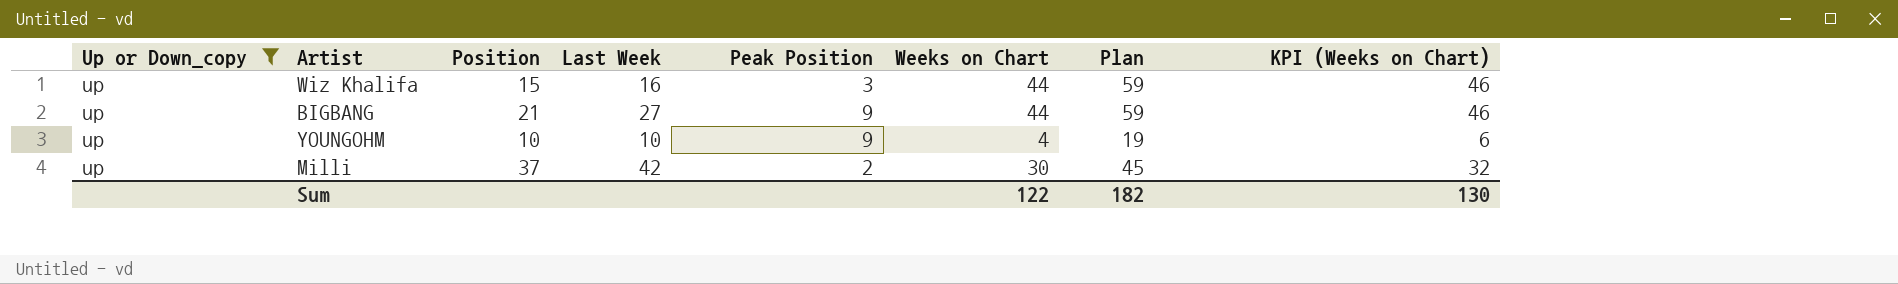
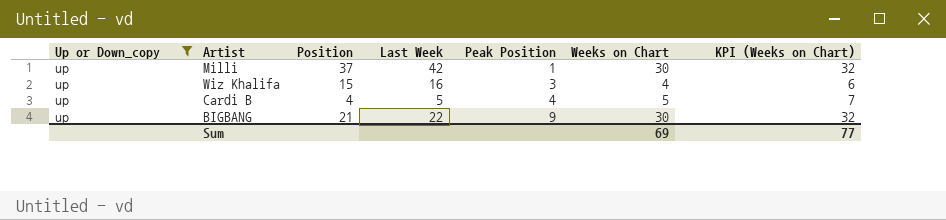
row order: none -> Peak Position ascending
column Plan | formula: [Weeks on Chart] + 15 -> none
row YOUNGOHM: up | 10 | 10 | 9 | 4 | 19 | 6 -> none
Milli | Peak Position: 2 -> 1
Wiz Khalifa | Weeks on Chart: 44 -> 4
Wiz Khalifa | KPI (Weeks on Chart): 46 -> 6
row Cardi B: none -> up | 4 | 5 | 4 | 5 | 7
BIGBANG | Last Week: 27 -> 22
BIGBANG | Weeks on Chart: 44 -> 30
BIGBANG | KPI (Weeks on Chart): 46 -> 32
Sum | Weeks on Chart: 122 -> 69
Sum | KPI (Weeks on Chart): 130 -> 77

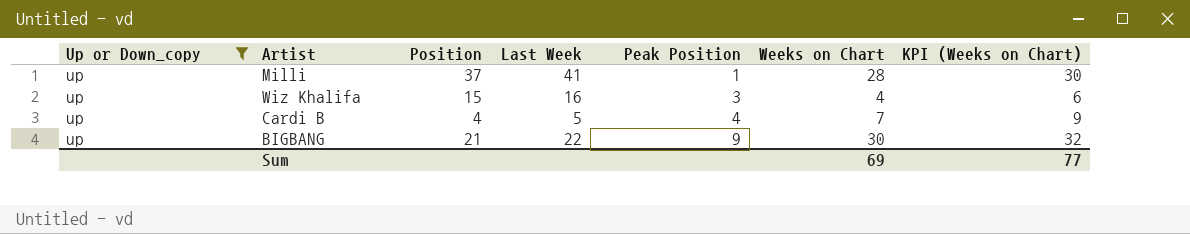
Milli | Last Week: 42 -> 41
Milli | Weeks on Chart: 30 -> 28
Milli | KPI (Weeks on Chart): 32 -> 30
Cardi B | Weeks on Chart: 5 -> 7
Cardi B | KPI (Weeks on Chart): 7 -> 9

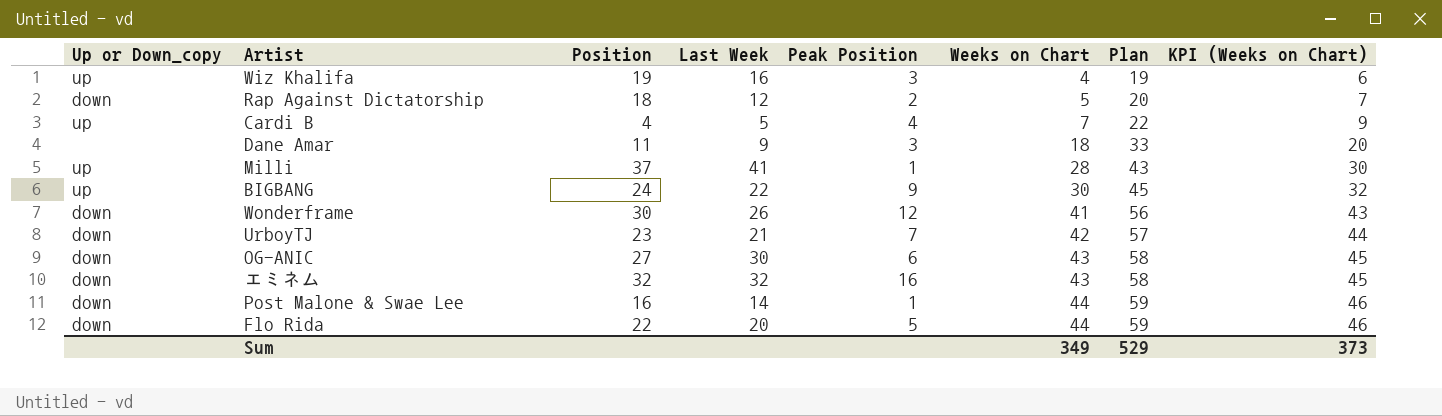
filter: Up or Down_copy = up -> none
row order: Peak Position ascending -> Weeks on Chart ascending
column Plan | formula: none -> [Weeks on Chart] + 15
Wiz Khalifa | Position: 15 -> 19
BIGBANG | Position: 21 -> 24
Sum | Weeks on Chart: 69 -> 349
Sum | KPI (Weeks on Chart): 77 -> 373

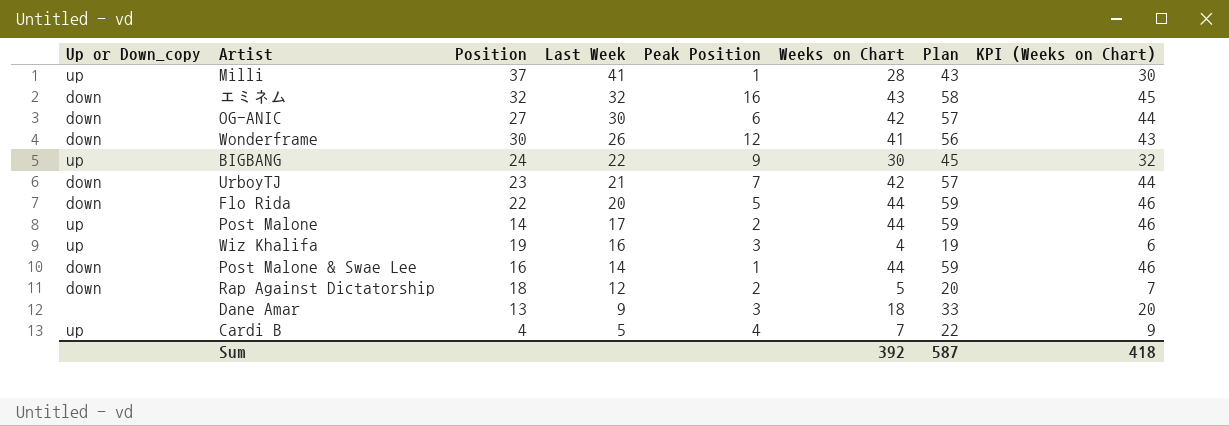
row order: Weeks on Chart ascending -> Last Week descending
OG-ANIC | Weeks on Chart: 43 -> 42
OG-ANIC | Plan: 58 -> 57
OG-ANIC | KPI (Weeks on Chart): 45 -> 44
row Post Malone: none -> up | 14 | 17 | 2 | 44 | 59 | 46
Dane Amar | Position: 11 -> 13
Sum | Weeks on Chart: 349 -> 392
Sum | Plan: 529 -> 587
Sum | KPI (Weeks on Chart): 373 -> 418

